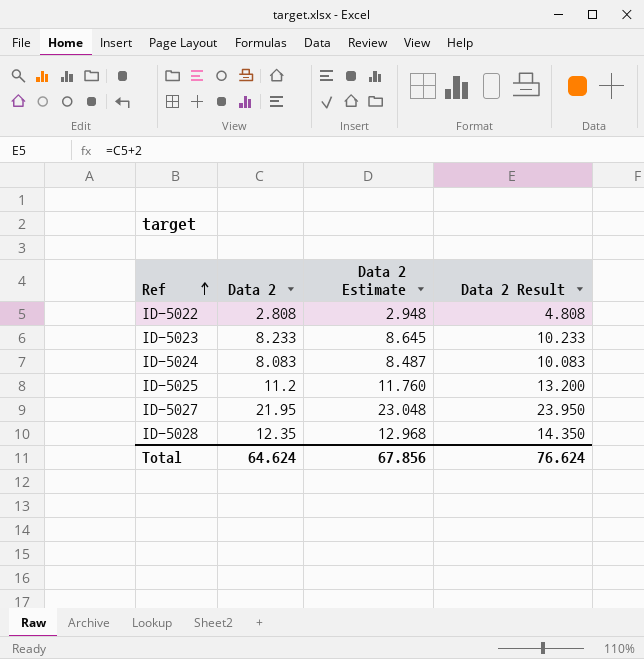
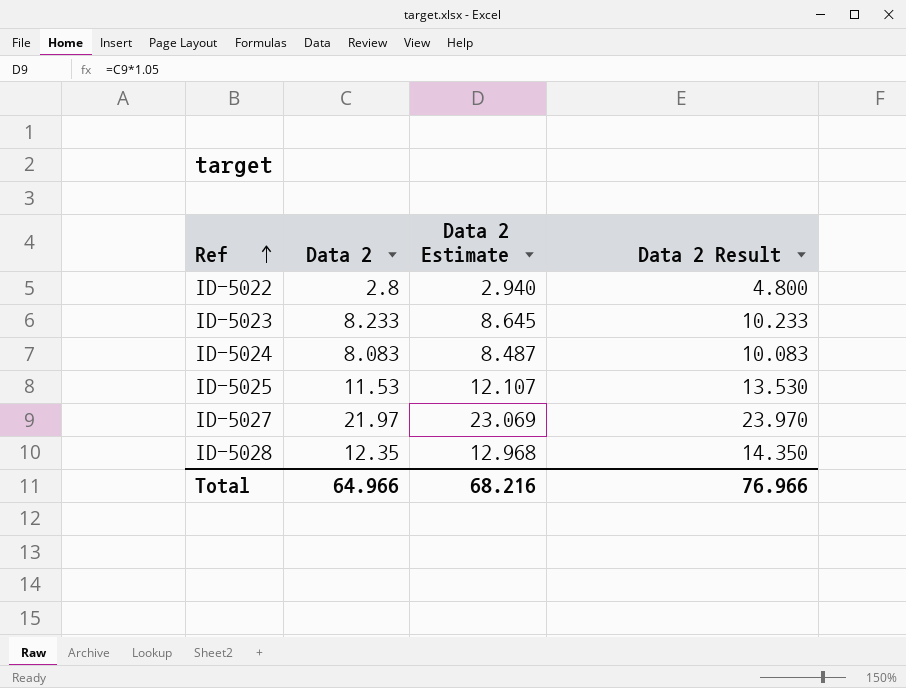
ID-5022 | Data 2: 2.808 -> 2.8
ID-5022 | Data 2 Estimate: 2.948 -> 2.940
ID-5022 | Data 2 Result: 4.808 -> 4.800
ID-5025 | Data 2: 11.2 -> 11.53
ID-5025 | Data 2 Estimate: 11.760 -> 12.107
ID-5025 | Data 2 Result: 13.200 -> 13.530
ID-5027 | Data 2: 21.95 -> 21.97
ID-5027 | Data 2 Estimate: 23.048 -> 23.069
ID-5027 | Data 2 Result: 23.950 -> 23.970
Total | Data 2: 64.624 -> 64.966
Total | Data 2 Estimate: 67.856 -> 68.216
Total | Data 2 Result: 76.624 -> 76.966

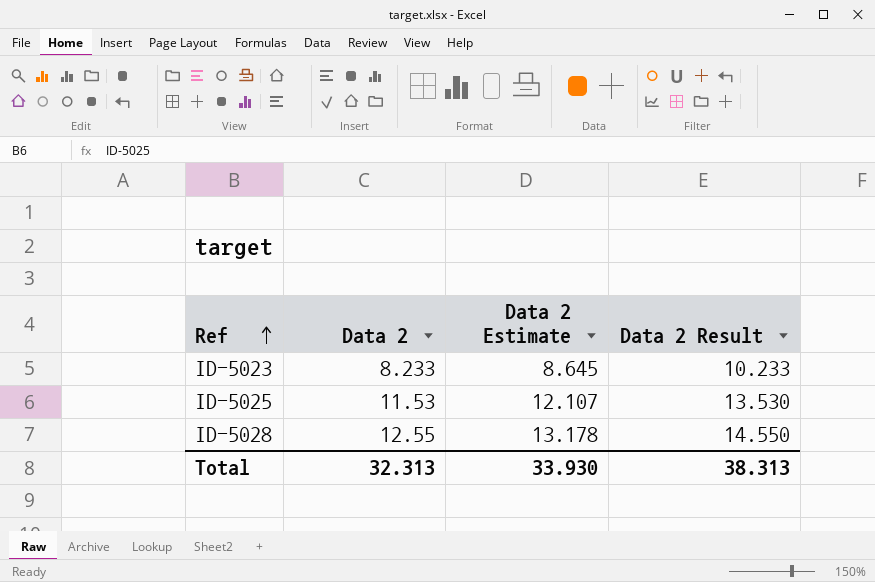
row ID-5022: 2.8 | 2.940 | 4.800 -> none
row ID-5024: 8.083 | 8.487 | 10.083 -> none
row ID-5027: 21.97 | 23.069 | 23.970 -> none
ID-5028 | Data 2: 12.35 -> 12.55
ID-5028 | Data 2 Estimate: 12.968 -> 13.178
ID-5028 | Data 2 Result: 14.350 -> 14.550
Total | Data 2: 64.966 -> 32.313
Total | Data 2 Estimate: 68.216 -> 33.930
Total | Data 2 Result: 76.966 -> 38.313

